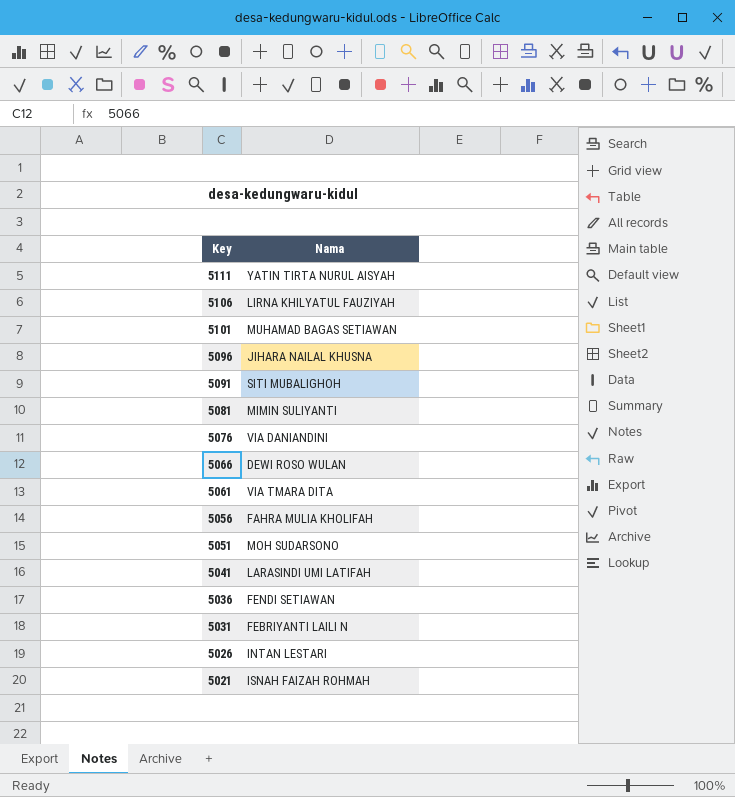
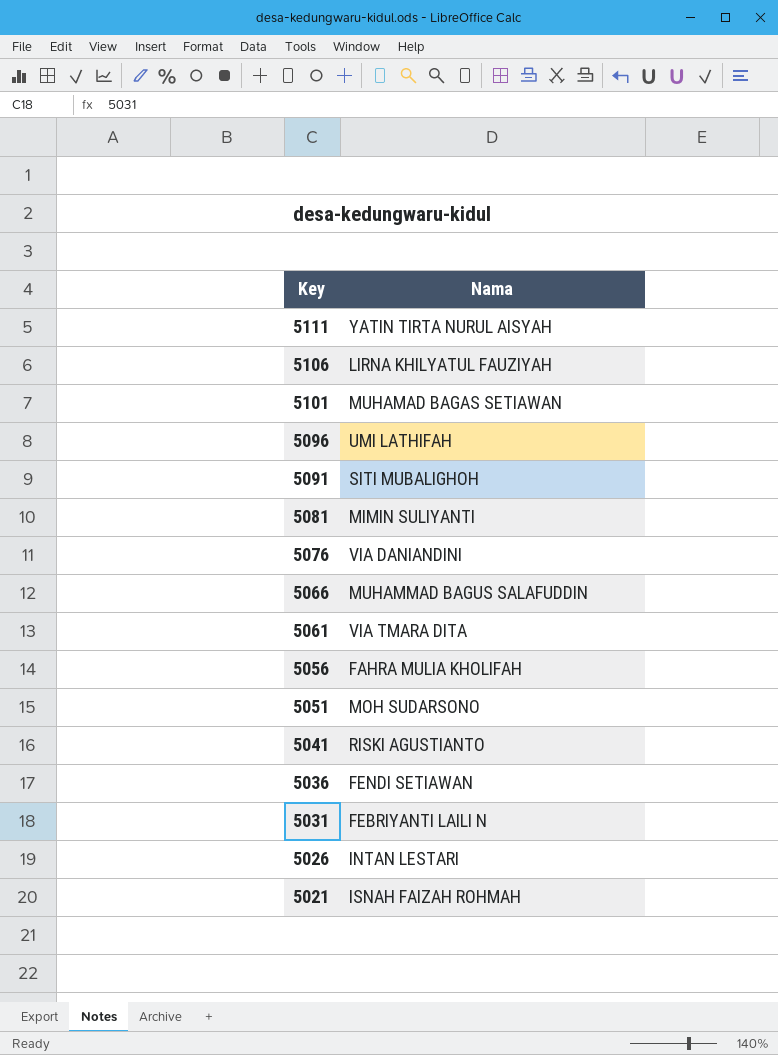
5096 | Nama: JIHARA NAILAL KHUSNA -> UMI LATHIFAH
5066 | Nama: DEWI ROSO WULAN -> MUHAMMAD BAGUS SALAFUDDIN
5041 | Nama: LARASINDI UMI LATIFAH -> RISKI AGUSTIANTO

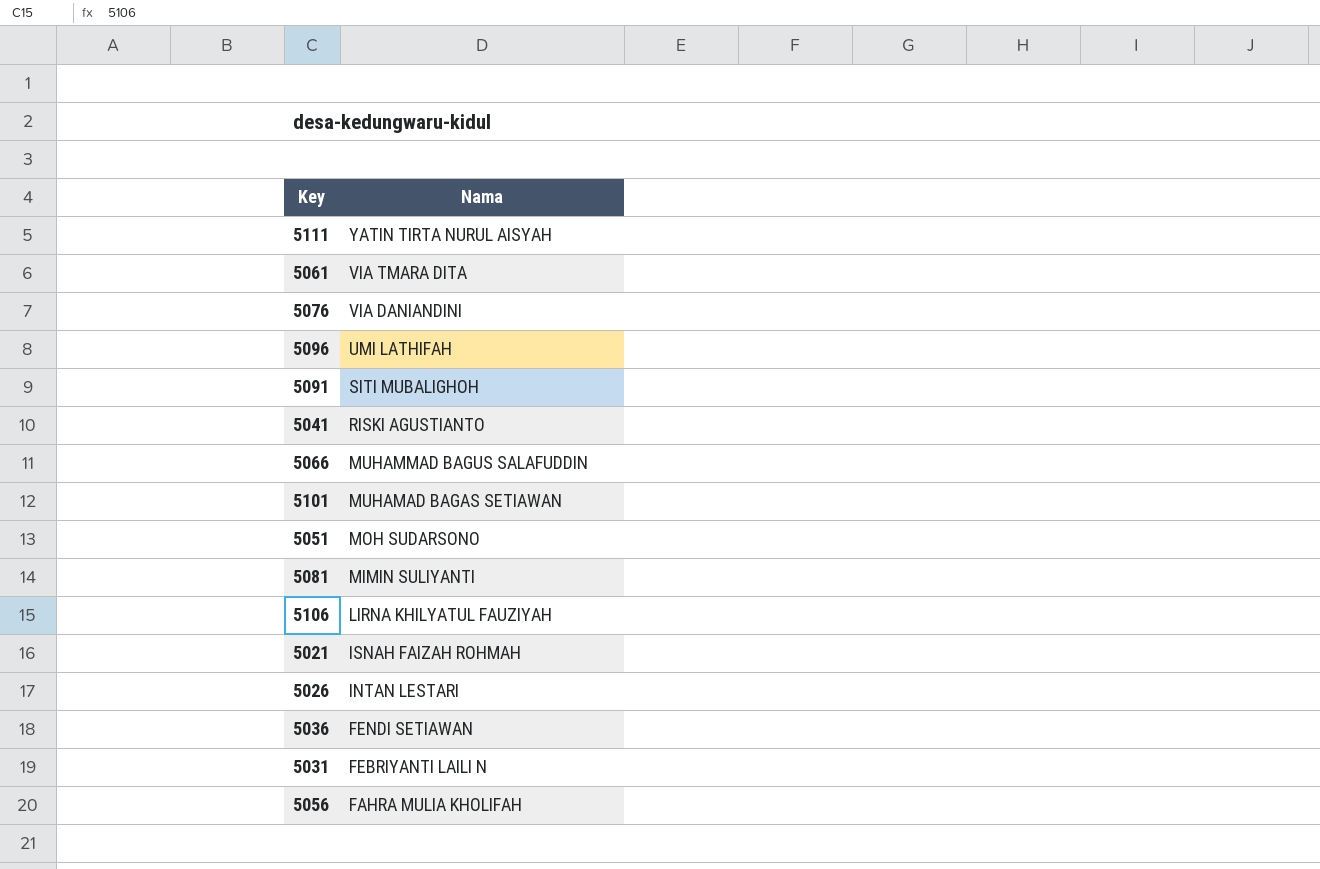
row order: Key descending -> Nama descending

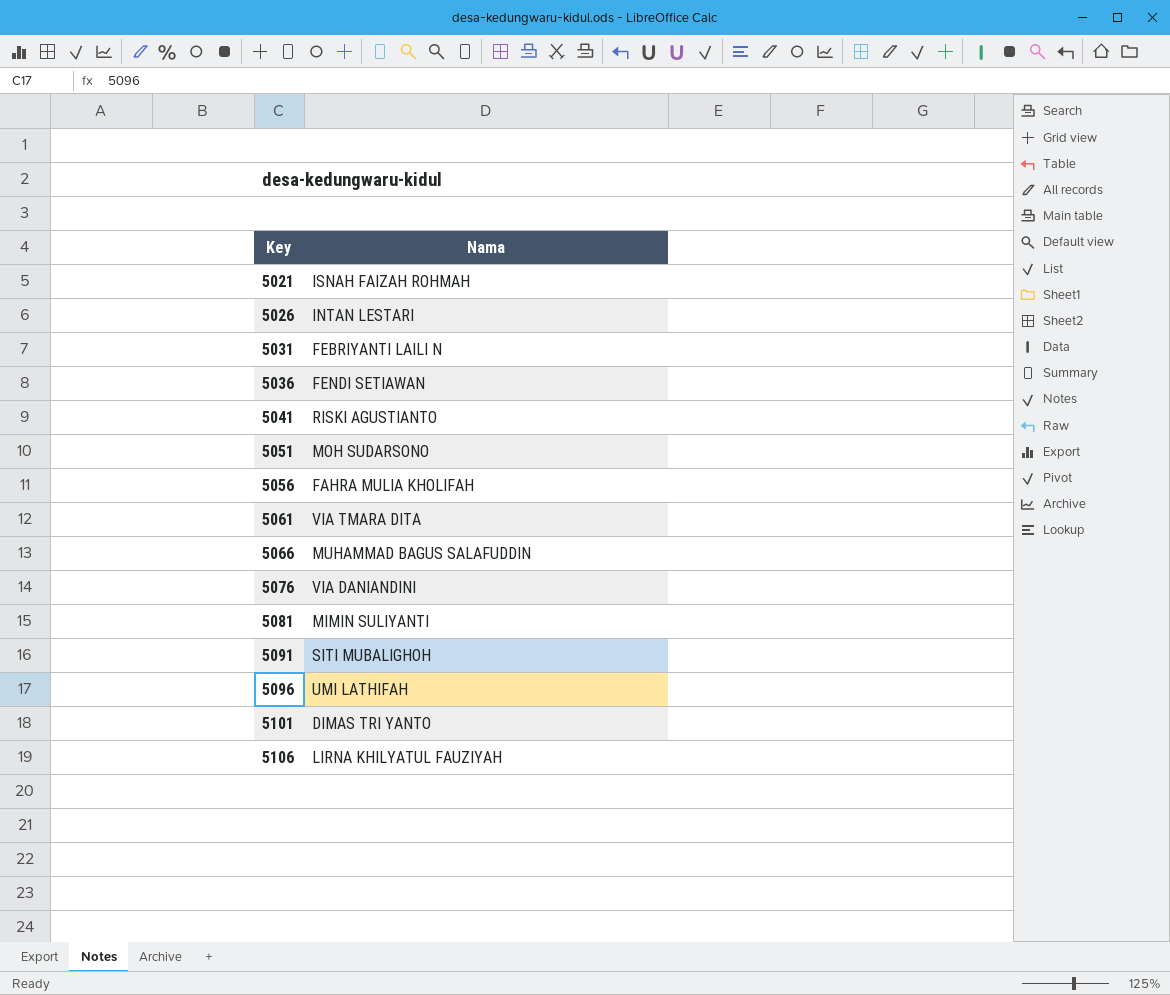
row order: Nama descending -> Key ascending
row 5111: YATIN TIRTA NURUL AISYAH -> none
5101 | Nama: MUHAMAD BAGAS SETIAWAN -> DIMAS TRI YANTO

